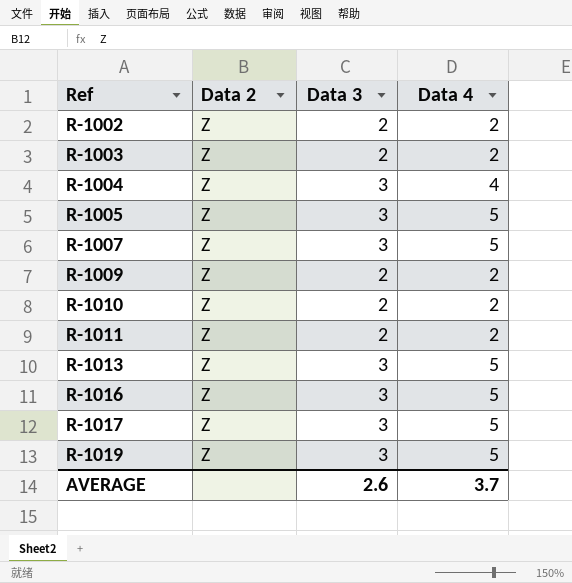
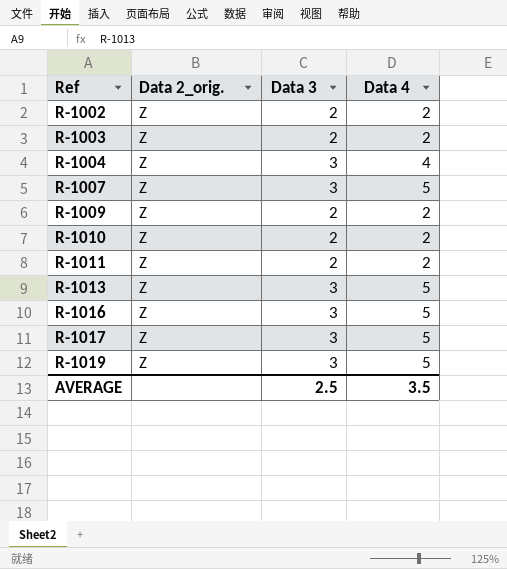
column name: Data 2 -> Data 2_orig.
row R-1005: Z | 3 | 5 -> none
AVERAGE | Data 3: 2.6 -> 2.5
AVERAGE | Data 4: 3.7 -> 3.5

